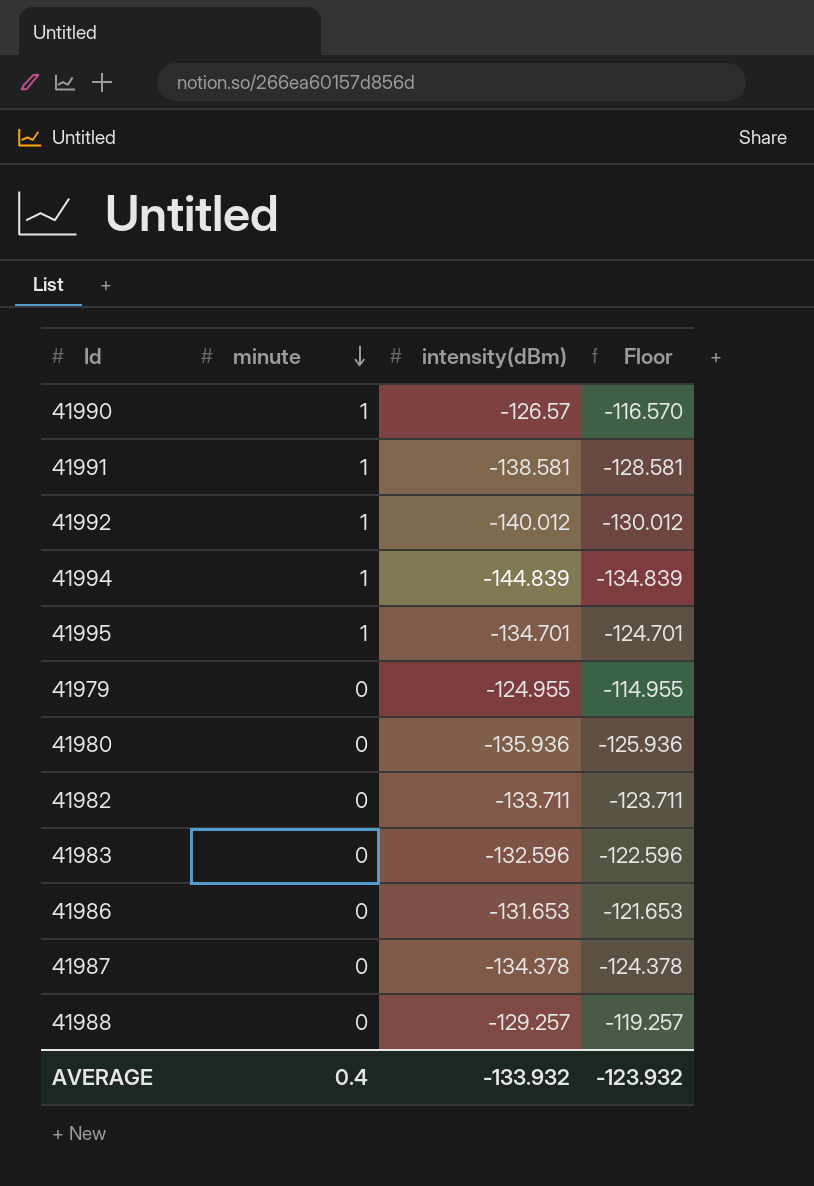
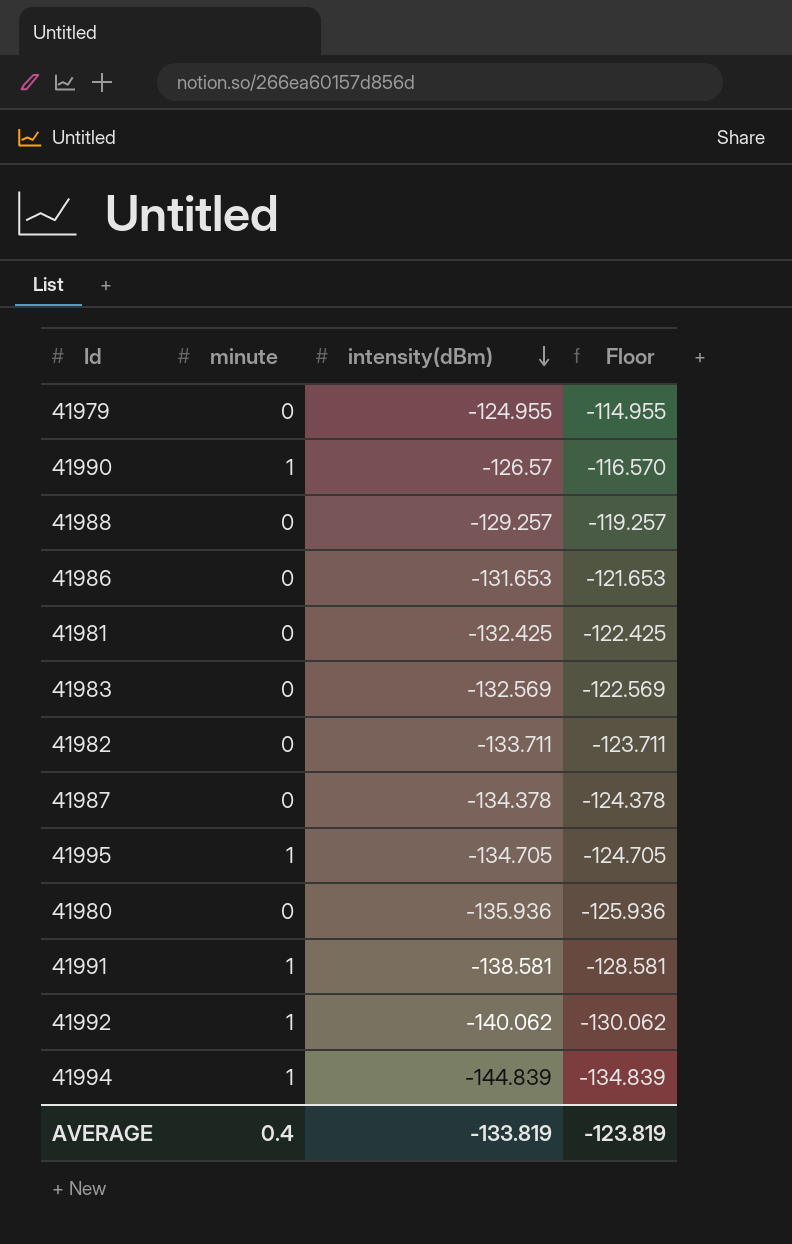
row order: minute descending -> intensity(dBm) descending
row 41981: none -> 0 | -132.425 | -122.425
41983 | intensity(dBm): -132.596 -> -132.569
41983 | Floor: -122.596 -> -122.569
41995 | intensity(dBm): -134.701 -> -134.705
41995 | Floor: -124.701 -> -124.705
41992 | intensity(dBm): -140.012 -> -140.062
41992 | Floor: -130.012 -> -130.062
AVERAGE | intensity(dBm): -133.932 -> -133.819
AVERAGE | Floor: -123.932 -> -123.819

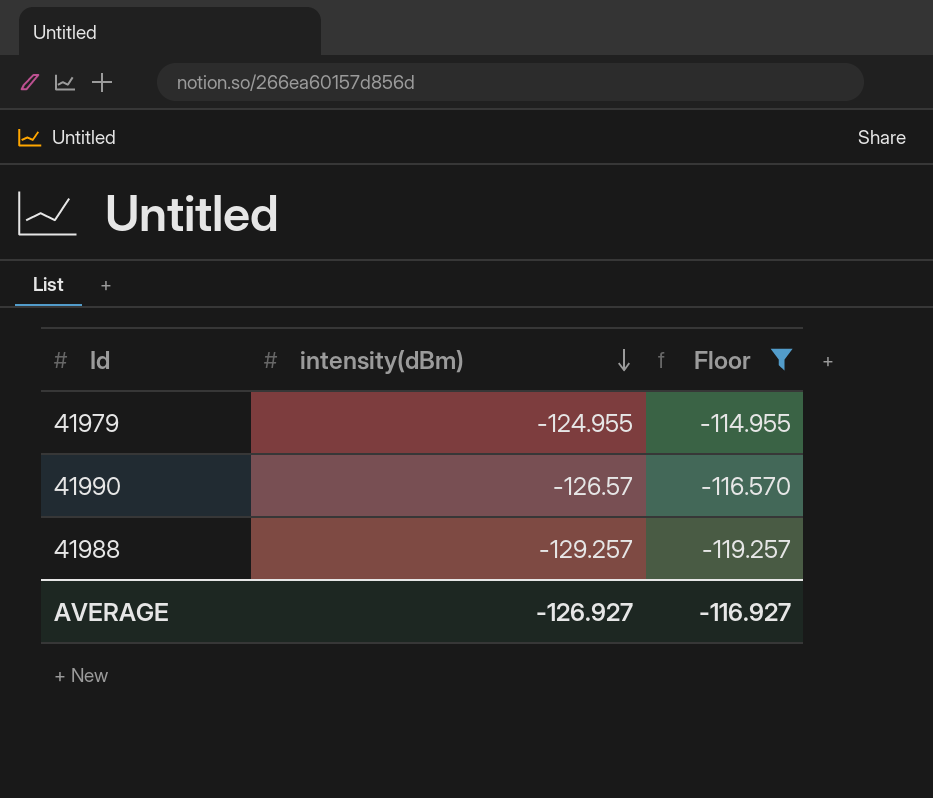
filter: none -> Floor >= -119.257
column minute | position: 2 -> none
AVERAGE | intensity(dBm): -133.819 -> -126.927
AVERAGE | Floor: -123.819 -> -116.927

